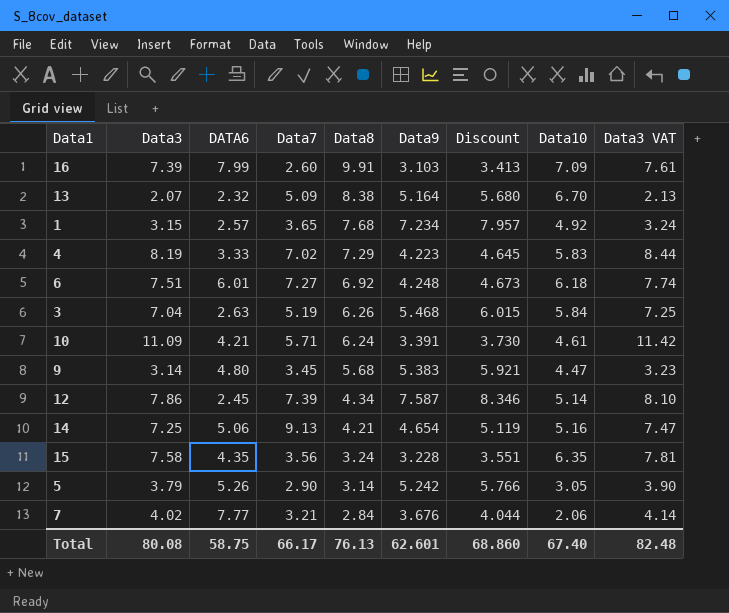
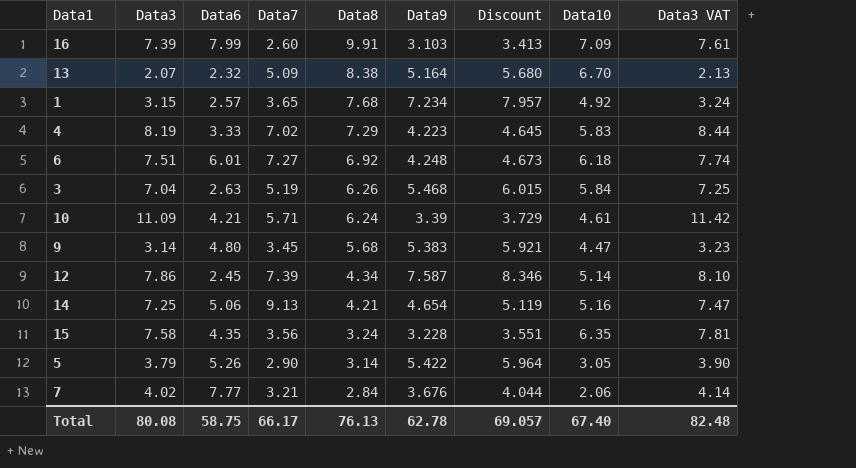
column name: DATA6 -> Data6
10 | Data9: 3.391 -> 3.39
10 | Discount: 3.730 -> 3.729
5 | Data9: 5.242 -> 5.422
5 | Discount: 5.766 -> 5.964
Total | Data9: 62.601 -> 62.78
Total | Discount: 68.860 -> 69.057

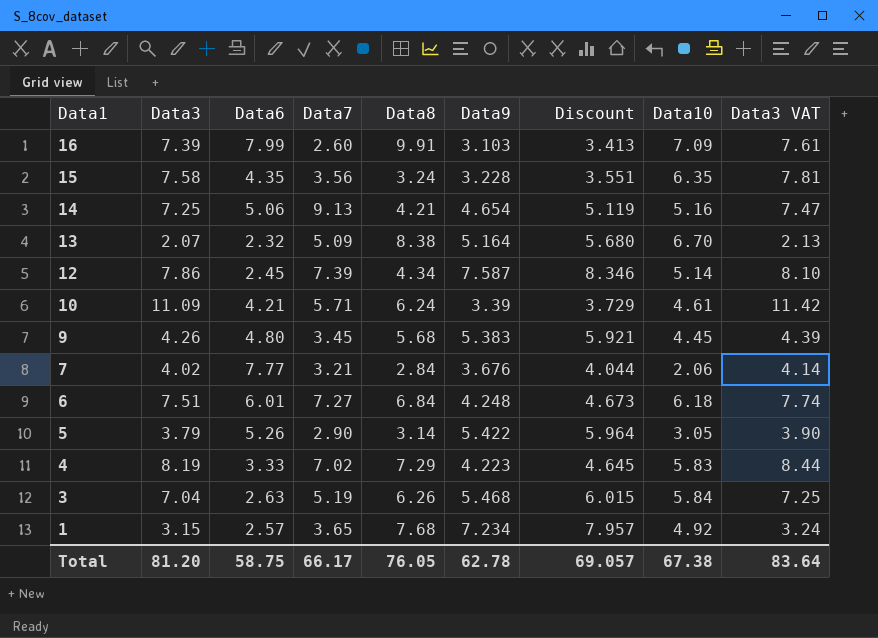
row order: Data8 descending -> Data1 descending
9 | Data3: 3.14 -> 4.26
9 | Data10: 4.47 -> 4.45
9 | Data3 VAT: 3.23 -> 4.39
6 | Data8: 6.92 -> 6.84
Total | Data3: 80.08 -> 81.20
Total | Data8: 76.13 -> 76.05
Total | Data10: 67.40 -> 67.38
Total | Data3 VAT: 82.48 -> 83.64

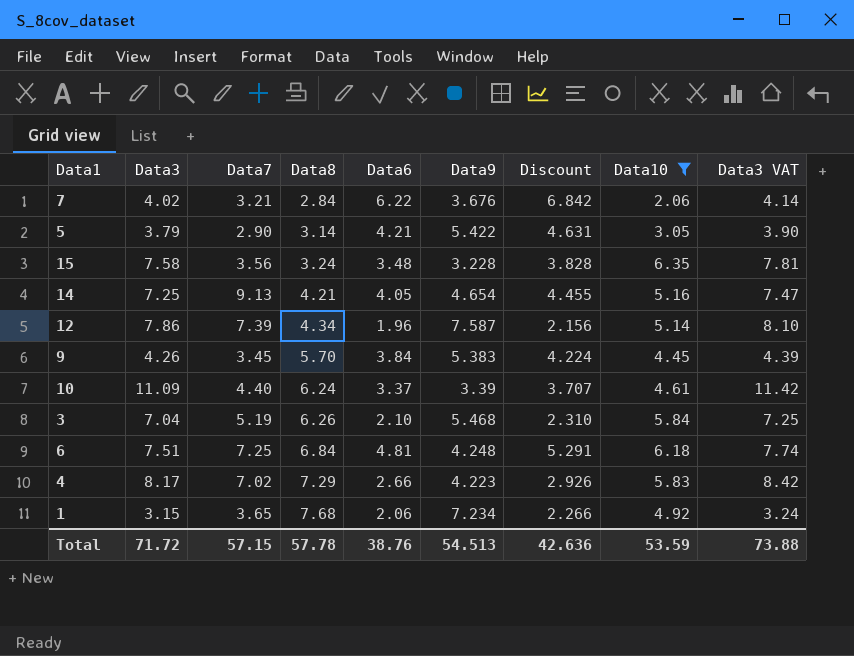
filter: none -> Data10 <= 6.35
row order: Data1 descending -> Data8 ascending
column Data6 | position: 3 -> 5
column Discount | formula: [Data9] * 1.1 -> [Data6] * 1.1
7 | Data6: 7.77 -> 6.22
5 | Data6: 5.26 -> 4.21
15 | Data6: 4.35 -> 3.48
14 | Data6: 5.06 -> 4.05
12 | Data6: 2.45 -> 1.96
9 | Data8: 5.68 -> 5.70
9 | Data6: 4.80 -> 3.84
10 | Data7: 5.71 -> 4.40
10 | Data6: 4.21 -> 3.37
3 | Data6: 2.63 -> 2.10
6 | Data7: 7.27 -> 7.25
6 | Data6: 6.01 -> 4.81
4 | Data3: 8.19 -> 8.17
4 | Data6: 3.33 -> 2.66
4 | Data3 VAT: 8.44 -> 8.42
1 | Data6: 2.57 -> 2.06
Total | Data3: 81.20 -> 71.72
Total | Data7: 66.17 -> 57.15
Total | Data8: 76.05 -> 57.78
Total | Data6: 58.75 -> 38.76
Total | Data9: 62.78 -> 54.513
Total | Discount: 69.057 -> 42.636
Total | Data10: 67.38 -> 53.59
Total | Data3 VAT: 83.64 -> 73.88

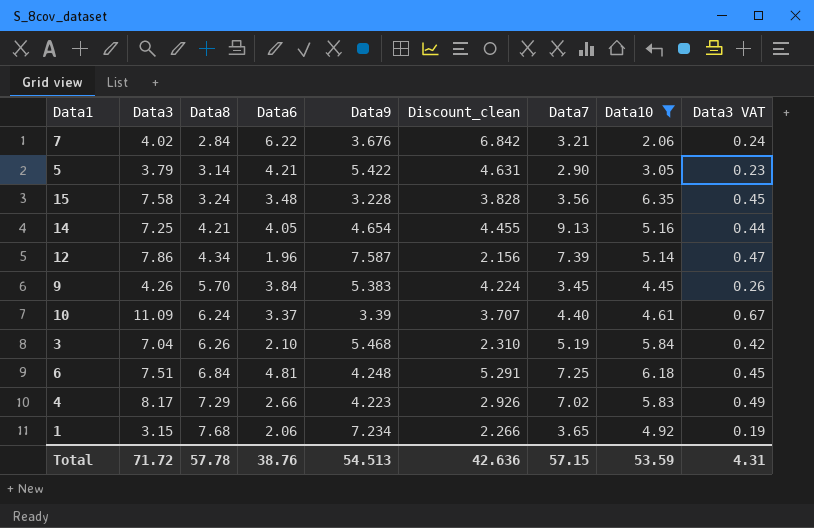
column name: Discount -> Discount_clean
column Data7 | position: 3 -> 7
column Data3 VAT | formula: [Data3] * 1.03 -> [Data3] * 0.06
Total | Data3 VAT: 73.88 -> 4.31

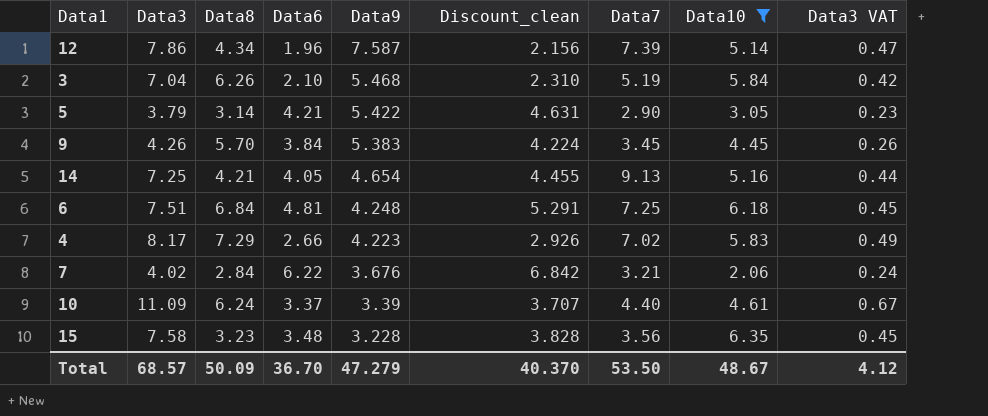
row order: Data8 ascending -> Data9 descending
row 1: 3.15 | 7.68 | 2.06 | 7.234 | 2.266 | 3.65 | 4.92 | 0.19 -> none
15 | Data8: 3.24 -> 3.23
Total | Data3: 71.72 -> 68.57
Total | Data8: 57.78 -> 50.09
Total | Data6: 38.76 -> 36.70
Total | Data9: 54.513 -> 47.279
Total | Discount_clean: 42.636 -> 40.370
Total | Data7: 57.15 -> 53.50
Total | Data10: 53.59 -> 48.67
Total | Data3 VAT: 4.31 -> 4.12

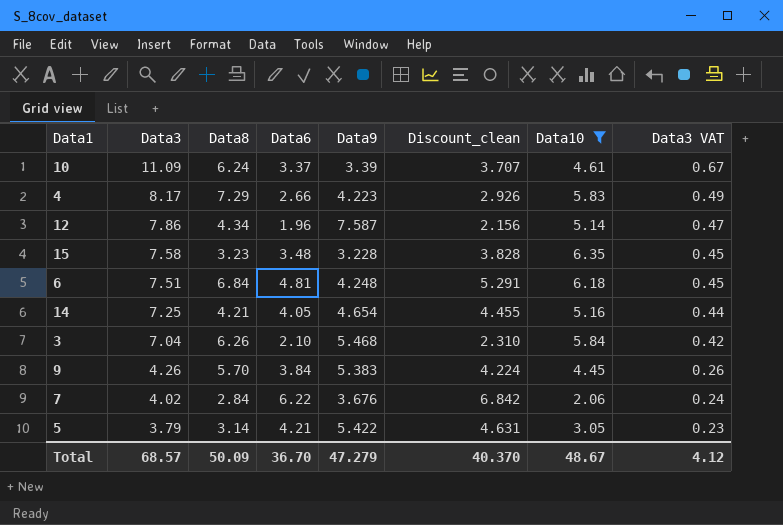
row order: Data9 descending -> Data3 descending
column Data7 | position: 7 -> none

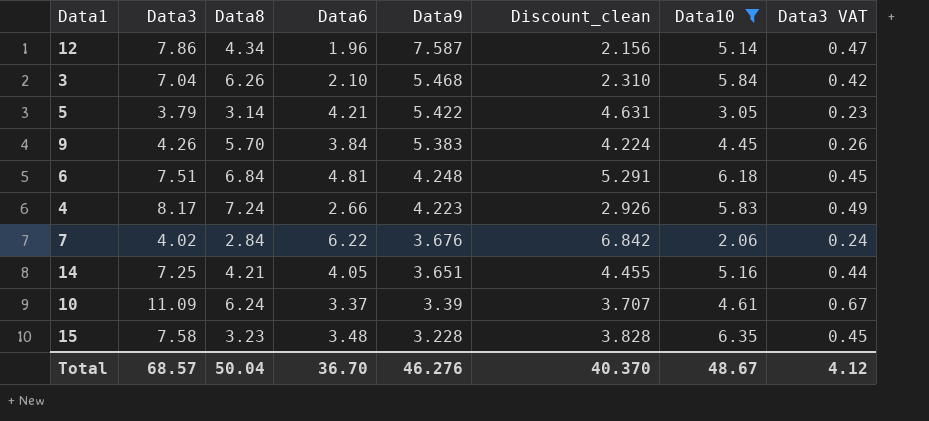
row order: Data3 descending -> Data9 descending
4 | Data8: 7.29 -> 7.24
14 | Data9: 4.654 -> 3.651
Total | Data8: 50.09 -> 50.04
Total | Data9: 47.279 -> 46.276

